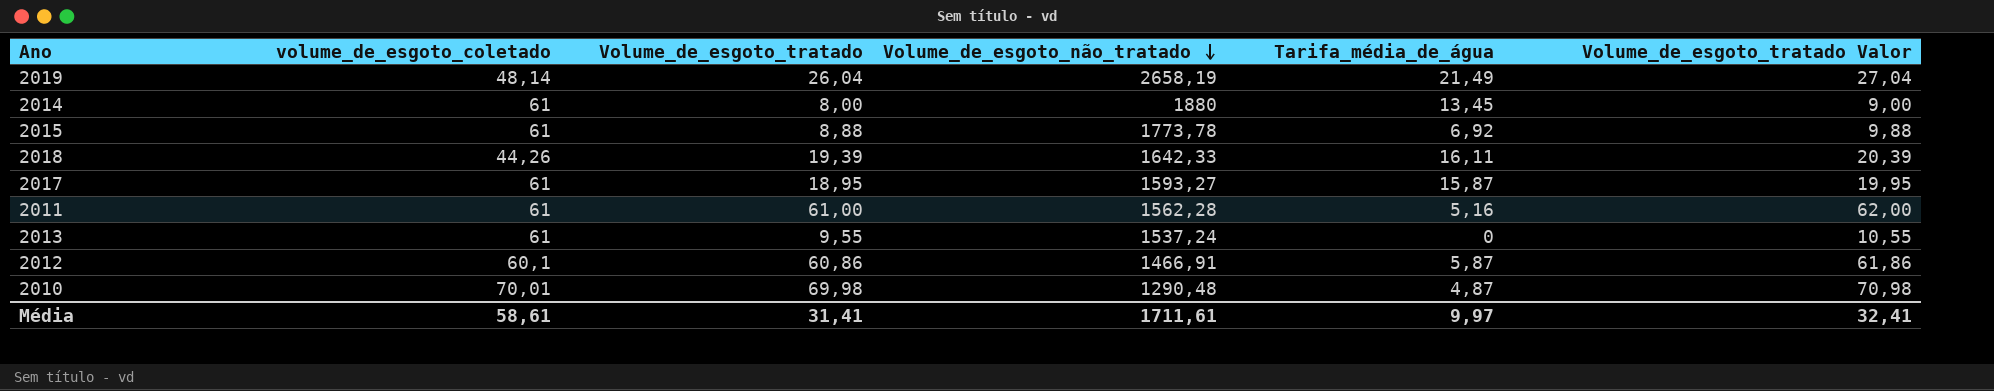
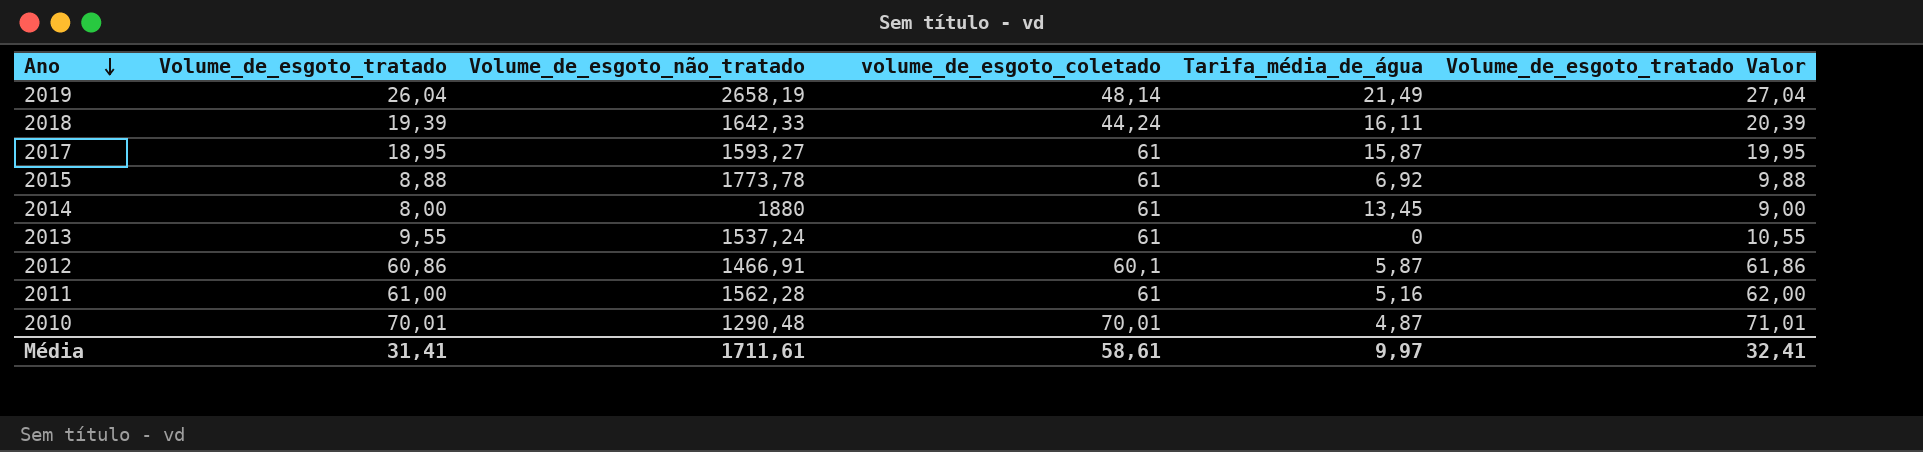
row order: Volume_de_esgoto_não_tratado descending -> Ano descending
column volume_de_esgoto_coletado | position: 2 -> 4
2018 | volume_de_esgoto_coletado: 44,26 -> 44,24
2010 | Volume_de_esgoto_tratado: 69,98 -> 70,01
2010 | Volume_de_esgoto_tratado Valor: 70,98 -> 71,01

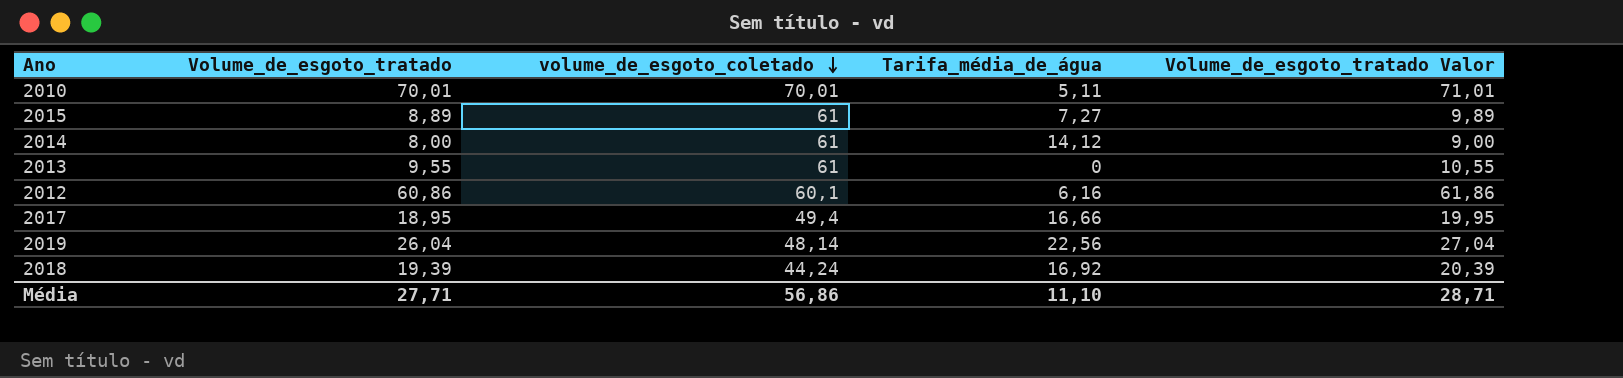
row order: Ano descending -> volume_de_esgoto_coletado descending
column Volume_de_esgoto_não_tratado | position: 3 -> none
row 2011: 61,00 | 1562,28 | 61 | 5,16 | 62,00 -> none
2010 | Tarifa_média_de_água: 4,87 -> 5,11
2015 | Volume_de_esgoto_tratado: 8,88 -> 8,89
2015 | Tarifa_média_de_água: 6,92 -> 7,27
2015 | Volume_de_esgoto_tratado Valor: 9,88 -> 9,89
2014 | Tarifa_média_de_água: 13,45 -> 14,12
2012 | Tarifa_média_de_água: 5,87 -> 6,16
2017 | volume_de_esgoto_coletado: 61 -> 49,4
2017 | Tarifa_média_de_água: 15,87 -> 16,66
2019 | Tarifa_média_de_água: 21,49 -> 22,56
2018 | Tarifa_média_de_água: 16,11 -> 16,92
Média | Volume_de_esgoto_tratado: 31,41 -> 27,71
Média | volume_de_esgoto_coletado: 58,61 -> 56,86
Média | Tarifa_média_de_água: 9,97 -> 11,10
Média | Volume_de_esgoto_tratado Valor: 32,41 -> 28,71

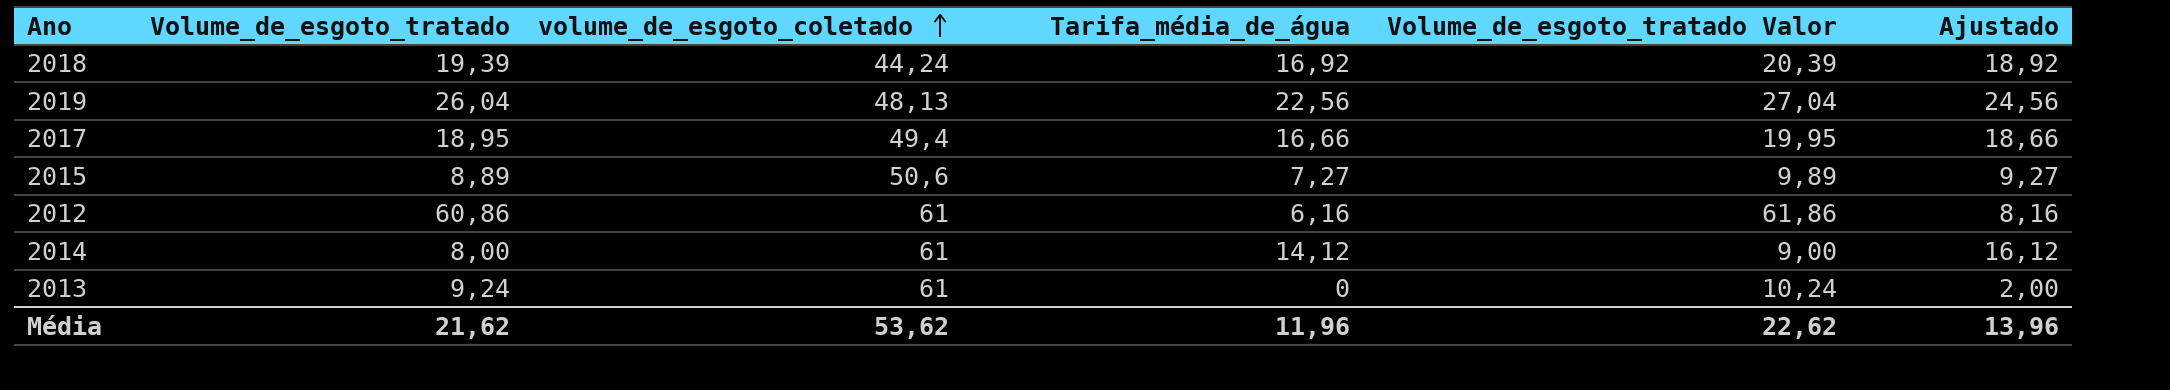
row order: volume_de_esgoto_coletado descending -> volume_de_esgoto_coletado ascending
column Ajustado | formula: none -> [Tarifa_média_de_água] + 2
row 2010: 70,01 | 70,01 | 5,11 | 71,01 -> none
2019 | volume_de_esgoto_coletado: 48,14 -> 48,13
2015 | volume_de_esgoto_coletado: 61 -> 50,6
2012 | volume_de_esgoto_coletado: 60,1 -> 61
2013 | Volume_de_esgoto_tratado: 9,55 -> 9,24
2013 | Volume_de_esgoto_tratado Valor: 10,55 -> 10,24
Média | Volume_de_esgoto_tratado: 27,71 -> 21,62
Média | volume_de_esgoto_coletado: 56,86 -> 53,62
Média | Tarifa_média_de_água: 11,10 -> 11,96
Média | Volume_de_esgoto_tratado Valor: 28,71 -> 22,62

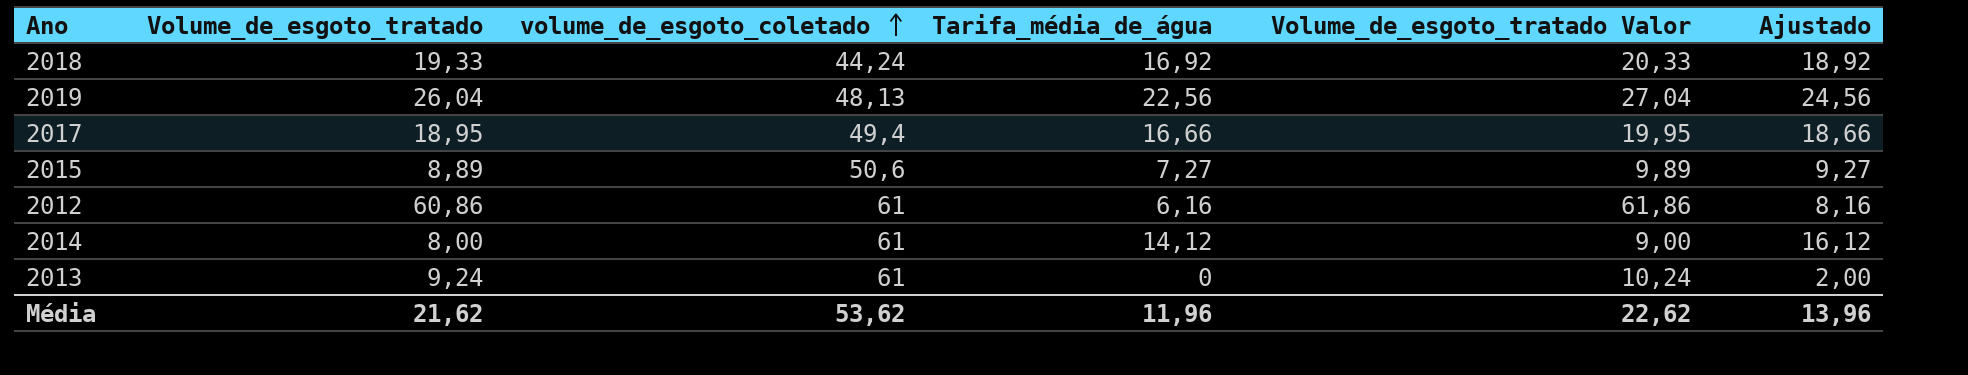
2018 | Volume_de_esgoto_tratado: 19,39 -> 19,33
2018 | Volume_de_esgoto_tratado Valor: 20,39 -> 20,33

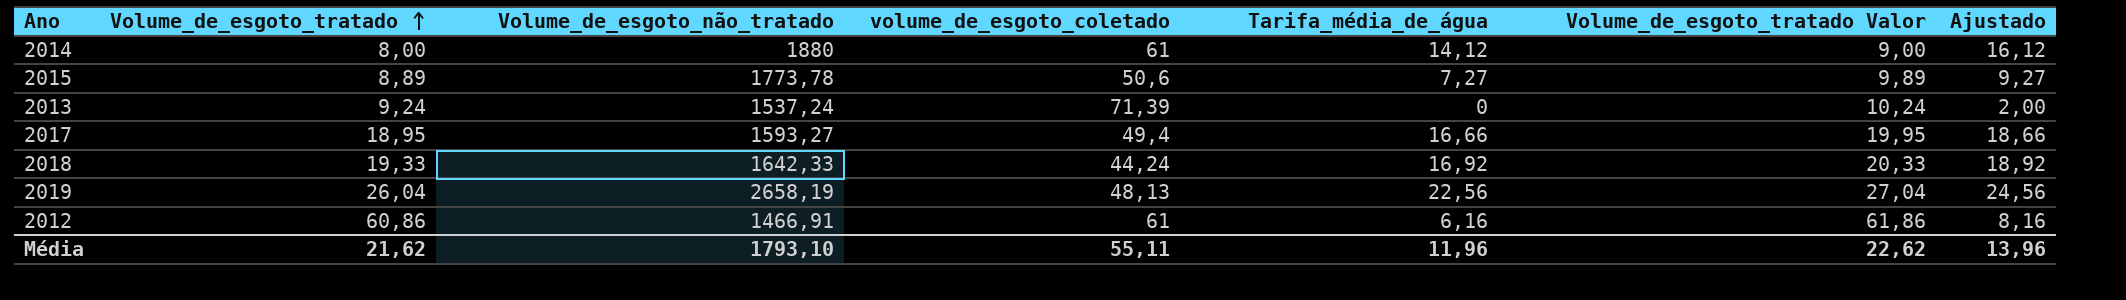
row order: volume_de_esgoto_coletado ascending -> Volume_de_esgoto_tratado ascending
column Volume_de_esgoto_não_tratado | position: none -> 3
2013 | volume_de_esgoto_coletado: 61 -> 71,39
Média | volume_de_esgoto_coletado: 53,62 -> 55,11

